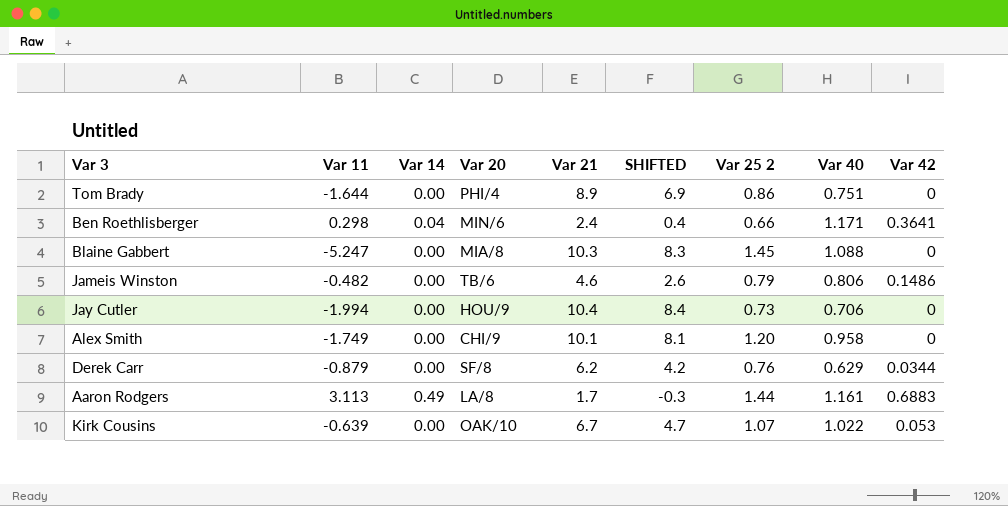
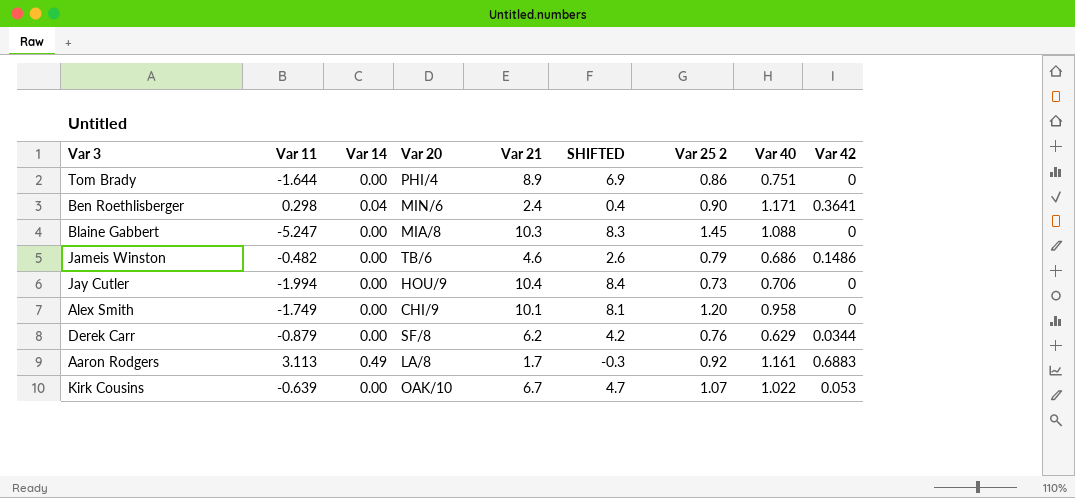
Ben Roethlisberger | Var 25 2: 0.66 -> 0.90
Jameis Winston | Var 40: 0.806 -> 0.686
Aaron Rodgers | Var 25 2: 1.44 -> 0.92

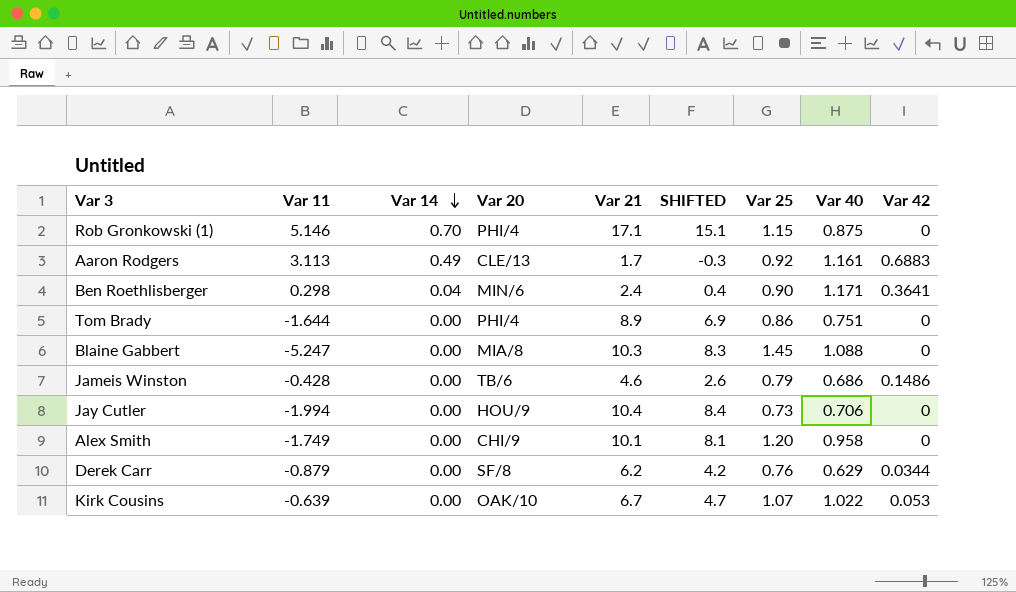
row order: none -> Var 14 descending
column name: Var 25 2 -> Var 25
row Rob Gronkowski (1): none -> 5.146 | 0.70 | PHI/4 | 17.1 | 15.1 | 1.15 | 0.875 | 0
Aaron Rodgers | Var 20: LA/8 -> CLE/13
Jameis Winston | Var 11: -0.482 -> -0.428

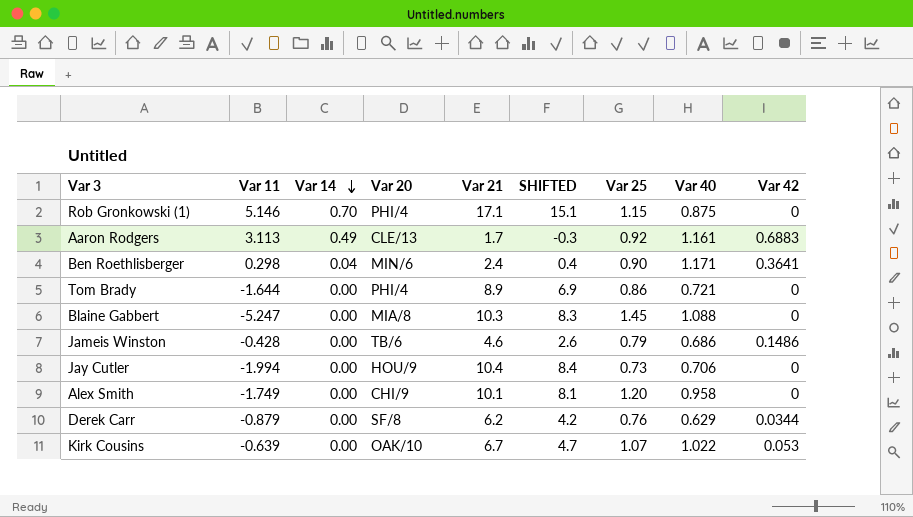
Tom Brady | Var 40: 0.751 -> 0.721

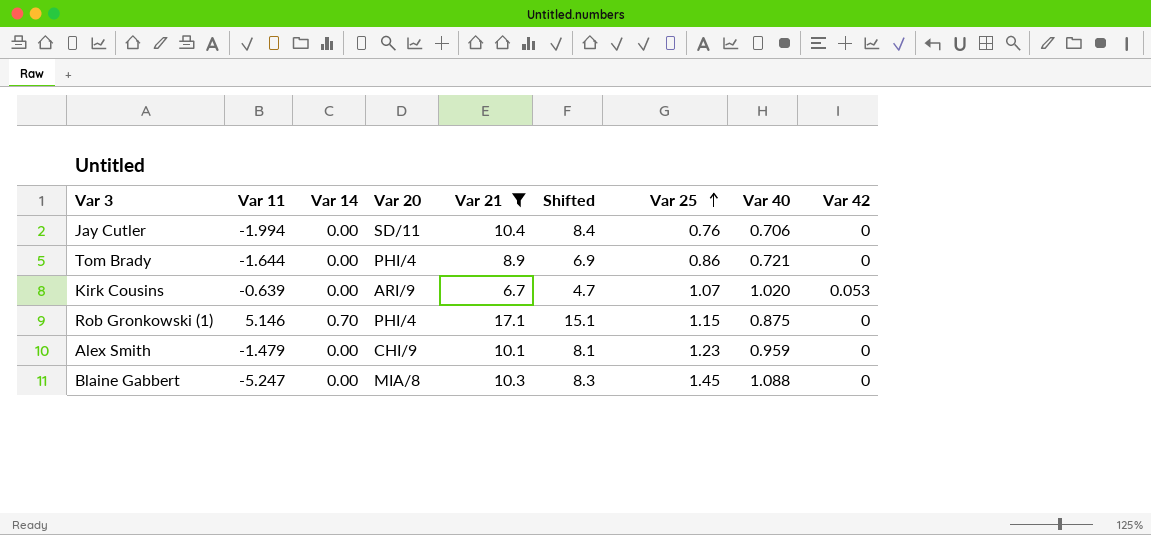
filter: none -> Var 21 >= 6.7
row order: Var 14 descending -> Var 25 ascending
column name: SHIFTED -> Shifted
Jay Cutler | Var 20: HOU/9 -> SD/11
Jay Cutler | Var 25: 0.73 -> 0.76
Kirk Cousins | Var 20: OAK/10 -> ARI/9
Kirk Cousins | Var 40: 1.022 -> 1.020
Alex Smith | Var 11: -1.749 -> -1.479
Alex Smith | Var 25: 1.20 -> 1.23
Alex Smith | Var 40: 0.958 -> 0.959

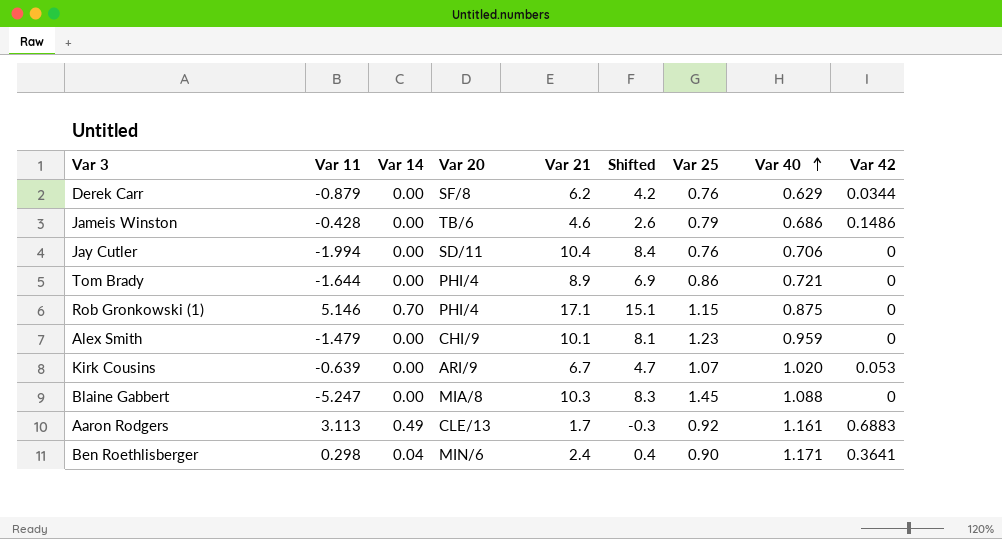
filter: Var 21 >= 6.7 -> none
row order: Var 25 ascending -> Var 40 ascending

